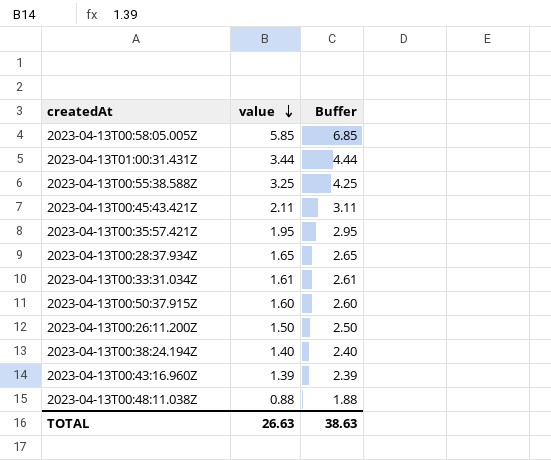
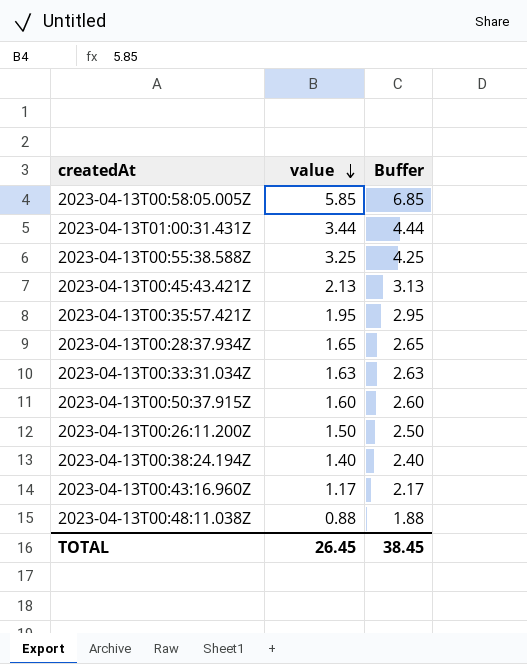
2023-04-13T00:45:43.421Z | value: 2.11 -> 2.13
2023-04-13T00:45:43.421Z | Buffer: 3.11 -> 3.13
2023-04-13T00:33:31.034Z | value: 1.61 -> 1.63
2023-04-13T00:33:31.034Z | Buffer: 2.61 -> 2.63
2023-04-13T00:43:16.960Z | value: 1.39 -> 1.17
2023-04-13T00:43:16.960Z | Buffer: 2.39 -> 2.17
TOTAL | value: 26.63 -> 26.45
TOTAL | Buffer: 38.63 -> 38.45

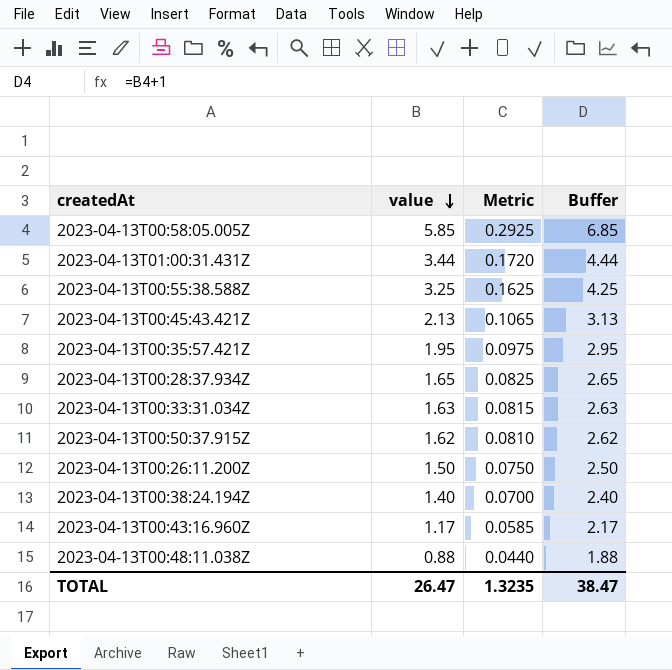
column Metric | formula: none -> [value] * 0.05
2023-04-13T00:50:37.915Z | value: 1.60 -> 1.62
2023-04-13T00:50:37.915Z | Buffer: 2.60 -> 2.62
TOTAL | value: 26.45 -> 26.47
TOTAL | Buffer: 38.45 -> 38.47

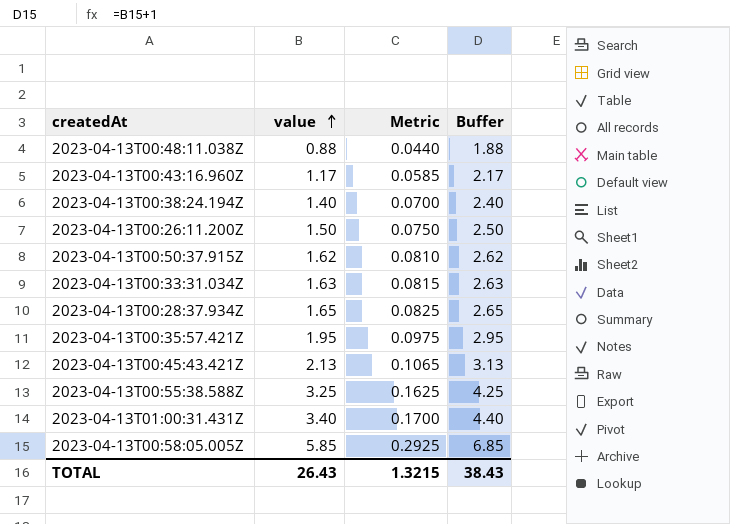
row order: value descending -> value ascending
2023-04-13T01:00:31.431Z | value: 3.44 -> 3.40
2023-04-13T01:00:31.431Z | Metric: 0.1720 -> 0.1700
2023-04-13T01:00:31.431Z | Buffer: 4.44 -> 4.40
TOTAL | value: 26.47 -> 26.43
TOTAL | Metric: 1.3235 -> 1.3215
TOTAL | Buffer: 38.47 -> 38.43

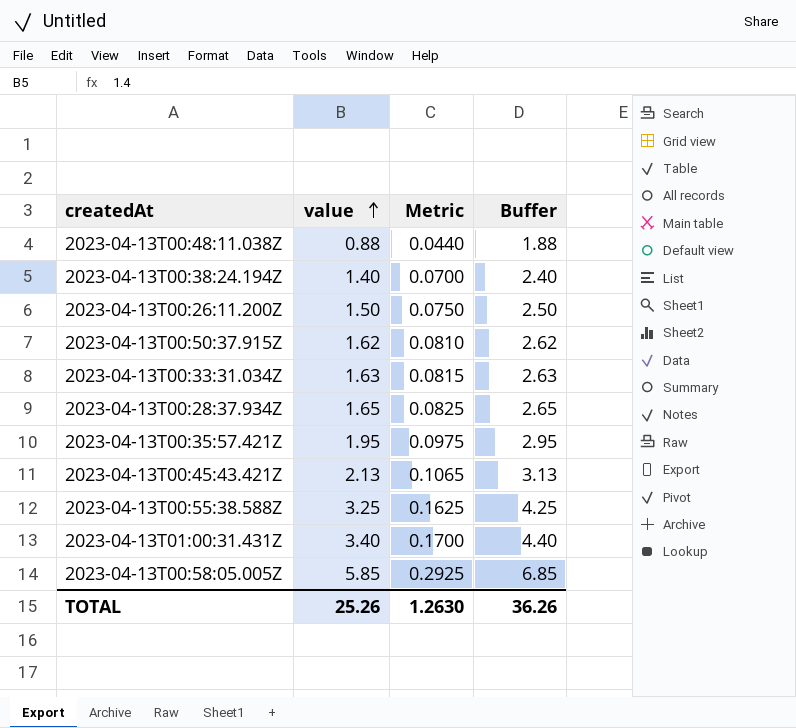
row 2023-04-13T00:43:16.960Z: 1.17 | 0.0585 | 2.17 -> none
TOTAL | value: 26.43 -> 25.26
TOTAL | Metric: 1.3215 -> 1.2630
TOTAL | Buffer: 38.43 -> 36.26

